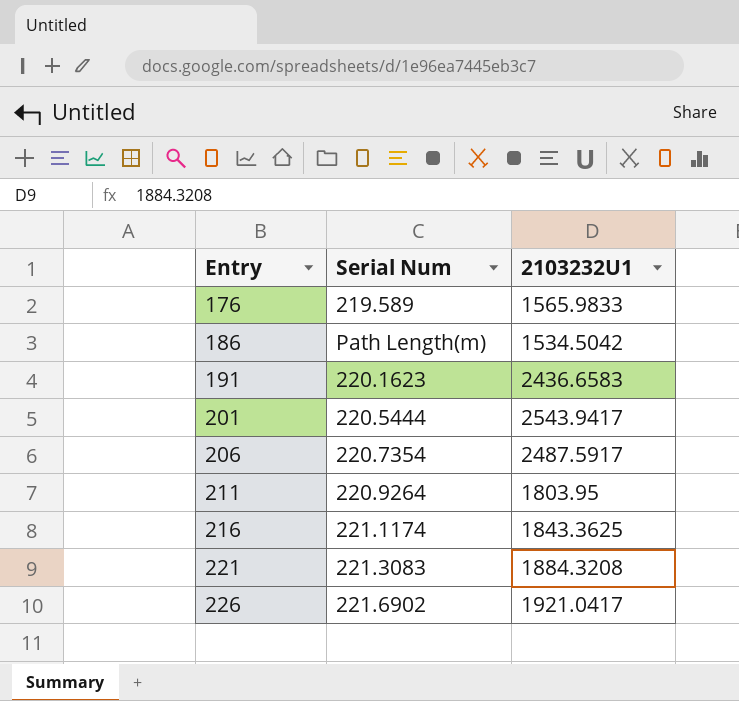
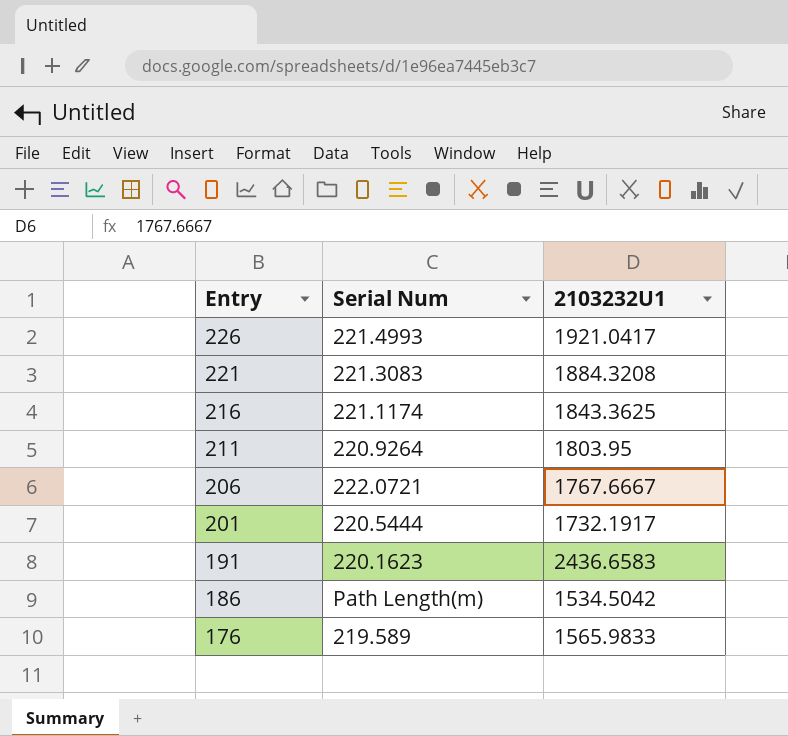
row order: Entry ascending -> Entry descending
226 | Serial Num: 221.6902 -> 221.4993
206 | Serial Num: 220.7354 -> 222.0721
206 | 2103232U1: 2487.5917 -> 1767.6667
201 | 2103232U1: 2543.9417 -> 1732.1917

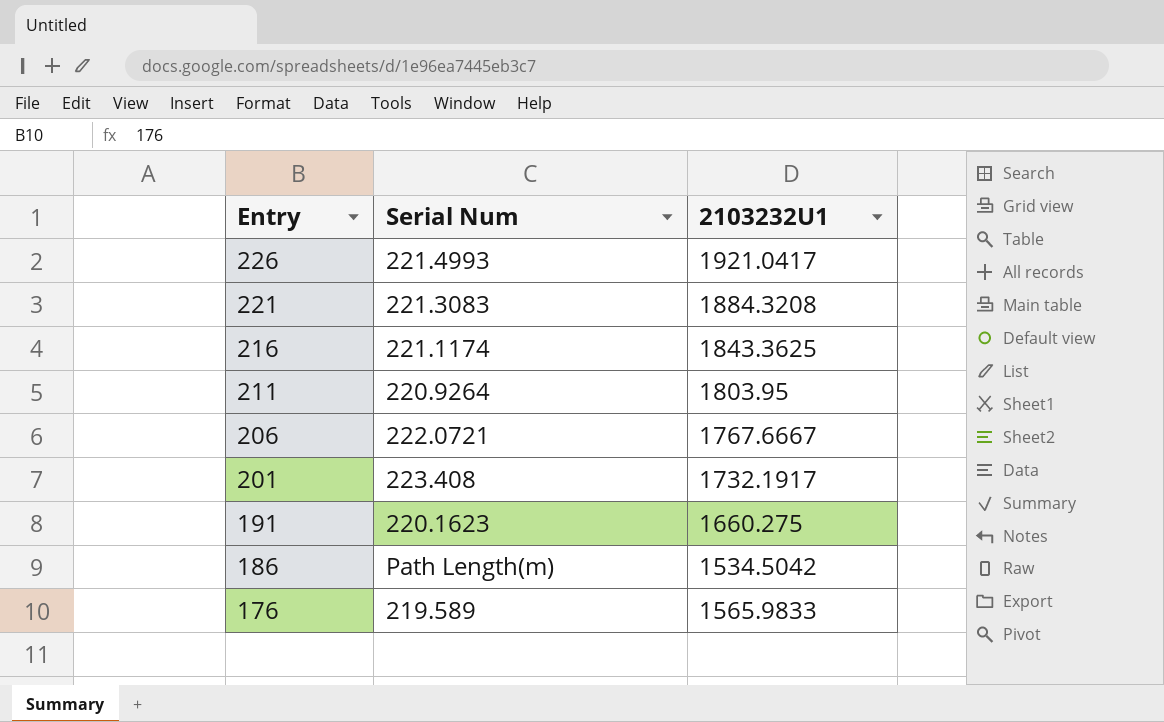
201 | Serial Num: 220.5444 -> 223.408
191 | 2103232U1: 2436.6583 -> 1660.275

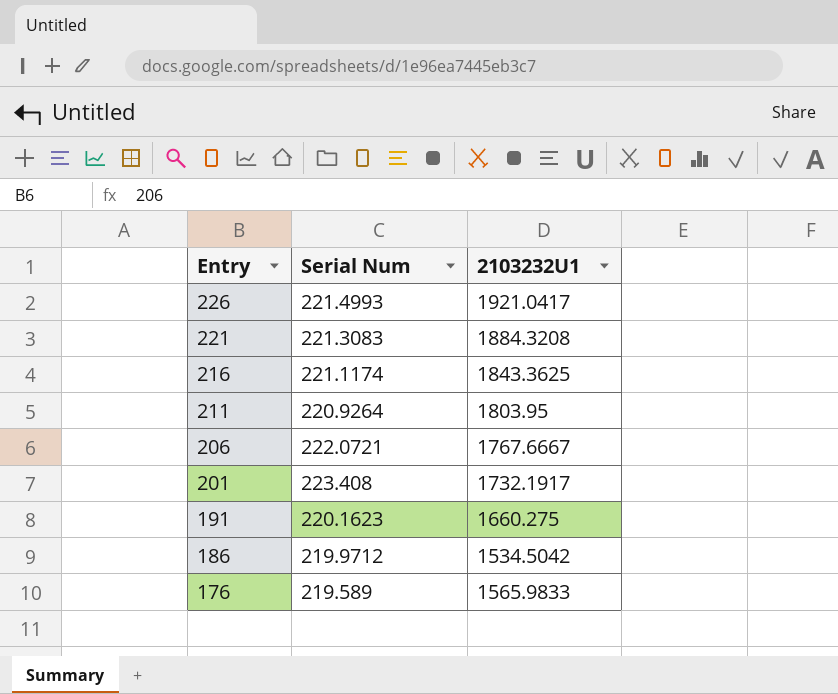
186 | Serial Num: Path Length(m) -> 219.9712

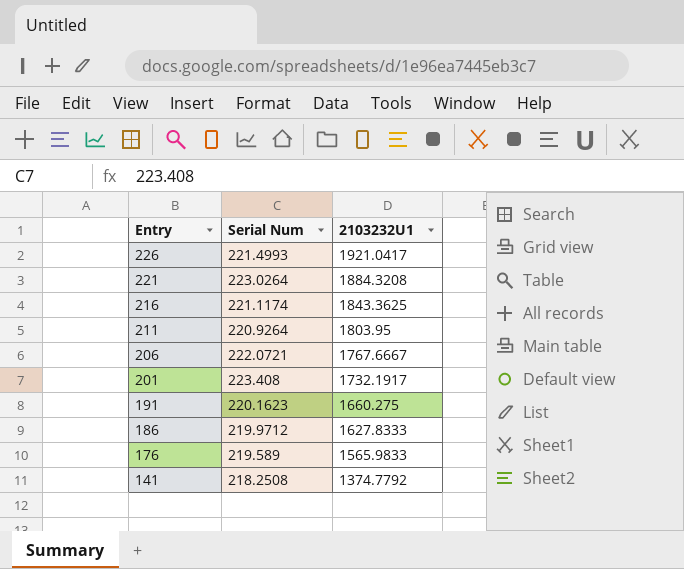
221 | Serial Num: 221.3083 -> 223.0264
186 | 2103232U1: 1534.5042 -> 1627.8333
row 141: none -> 218.2508 | 1374.7792

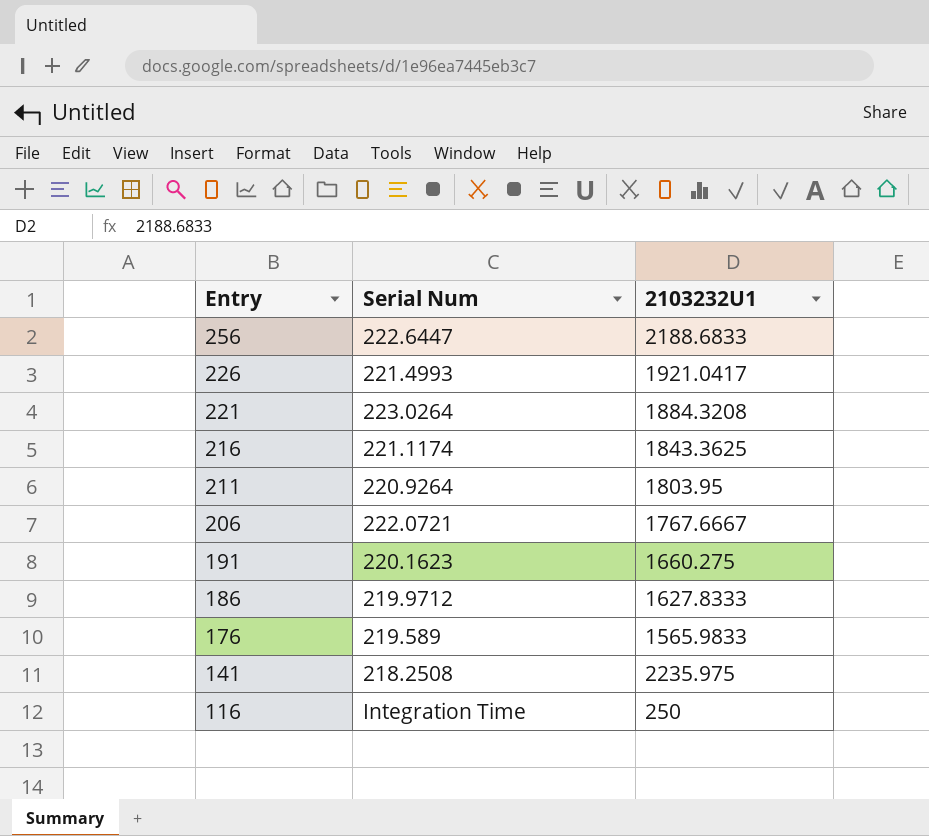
row 201: 223.408 | 1732.1917 -> none
row 256: none -> 222.6447 | 2188.6833
141 | 2103232U1: 1374.7792 -> 2235.975
row 116: none -> Integration Time | 250

